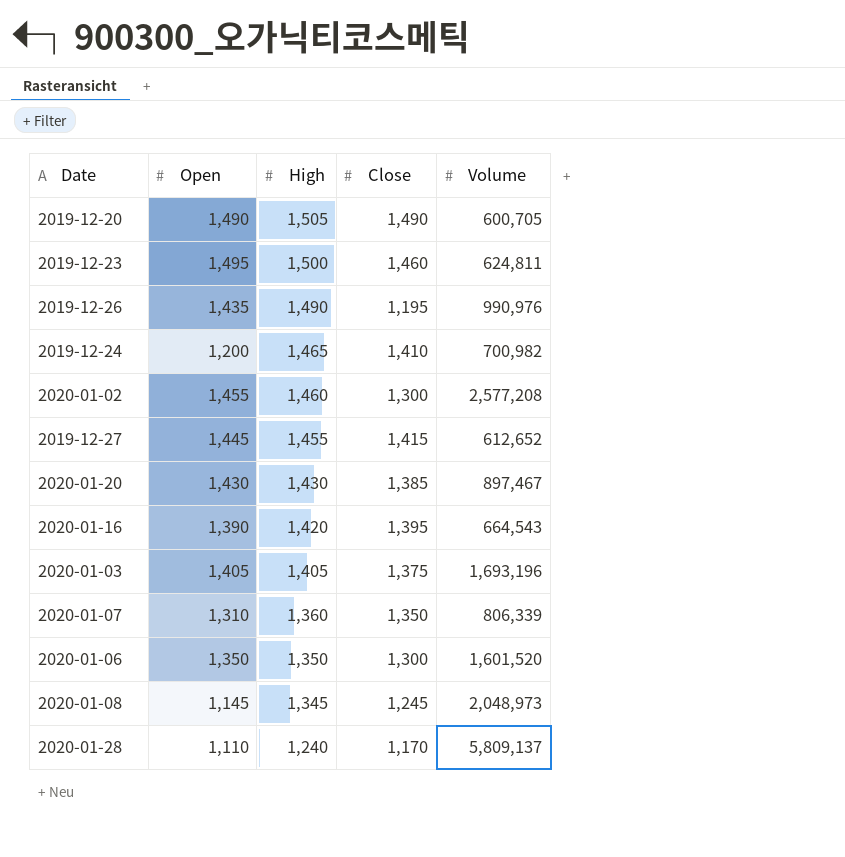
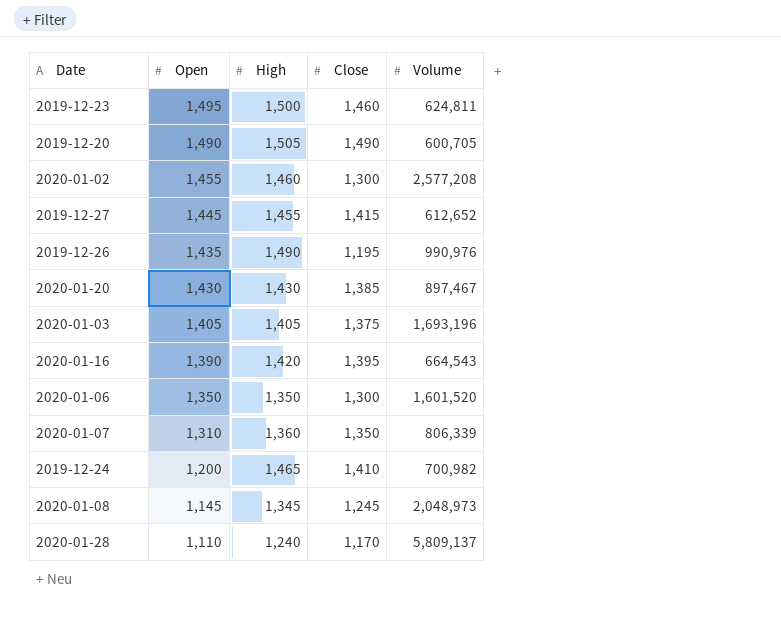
row order: High descending -> Open descending

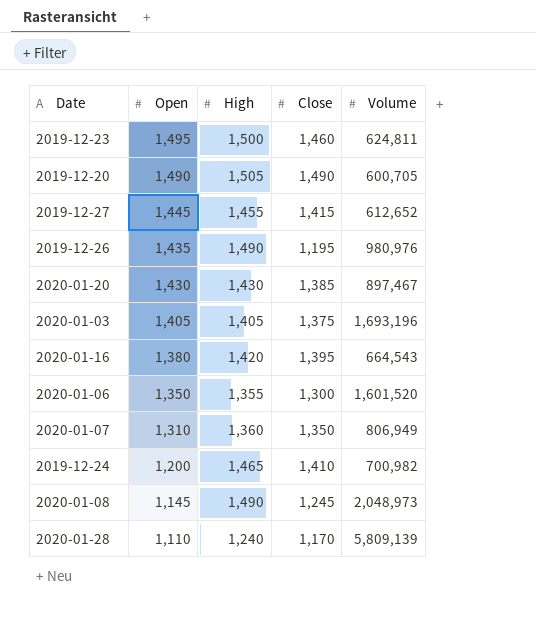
row 2020-01-02: 1,455 | 1,460 | 1,300 | 2,577,208 -> none
2019-12-26 | Volume: 990,976 -> 980,976
2020-01-16 | Open: 1,390 -> 1,380
2020-01-06 | High: 1,350 -> 1,355
2020-01-07 | Volume: 806,339 -> 806,949
2020-01-08 | High: 1,345 -> 1,490
2020-01-28 | Volume: 5,809,137 -> 5,809,139

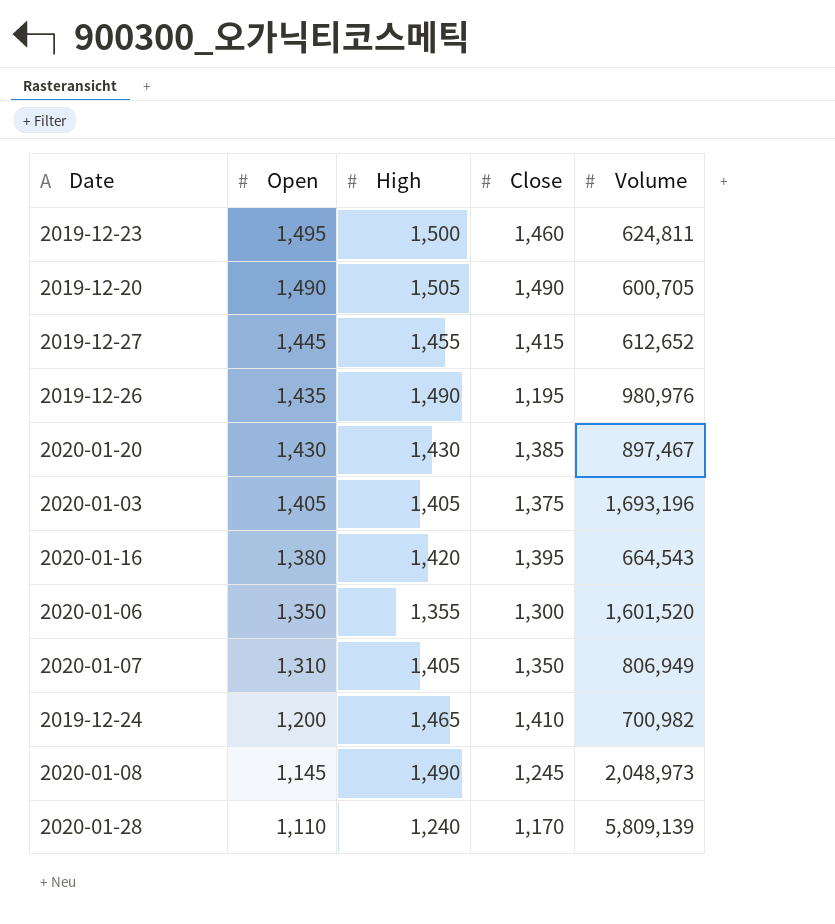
2020-01-07 | High: 1,360 -> 1,405

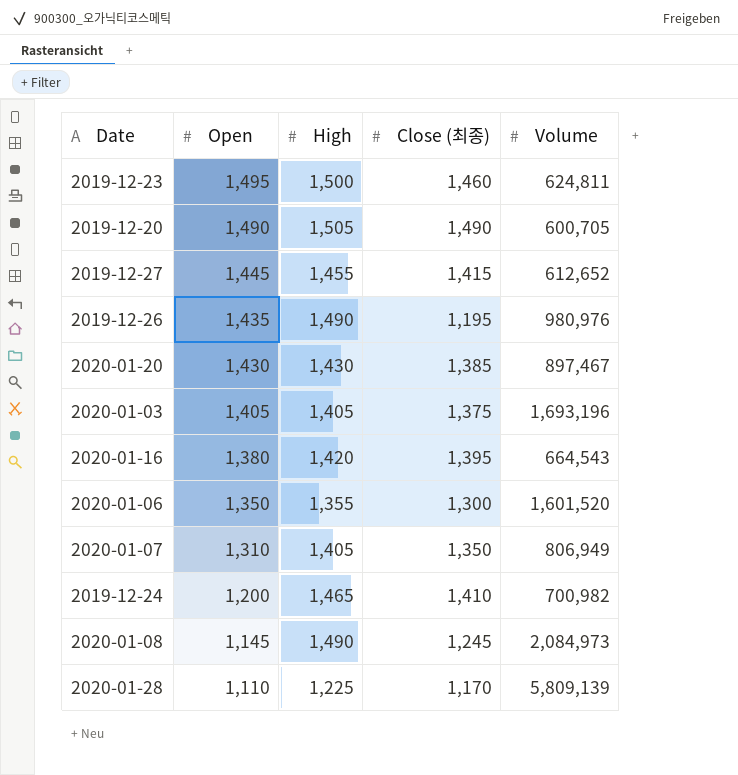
column name: Close -> Close (최종)
2020-01-08 | Volume: 2,048,973 -> 2,084,973
2020-01-28 | High: 1,240 -> 1,225

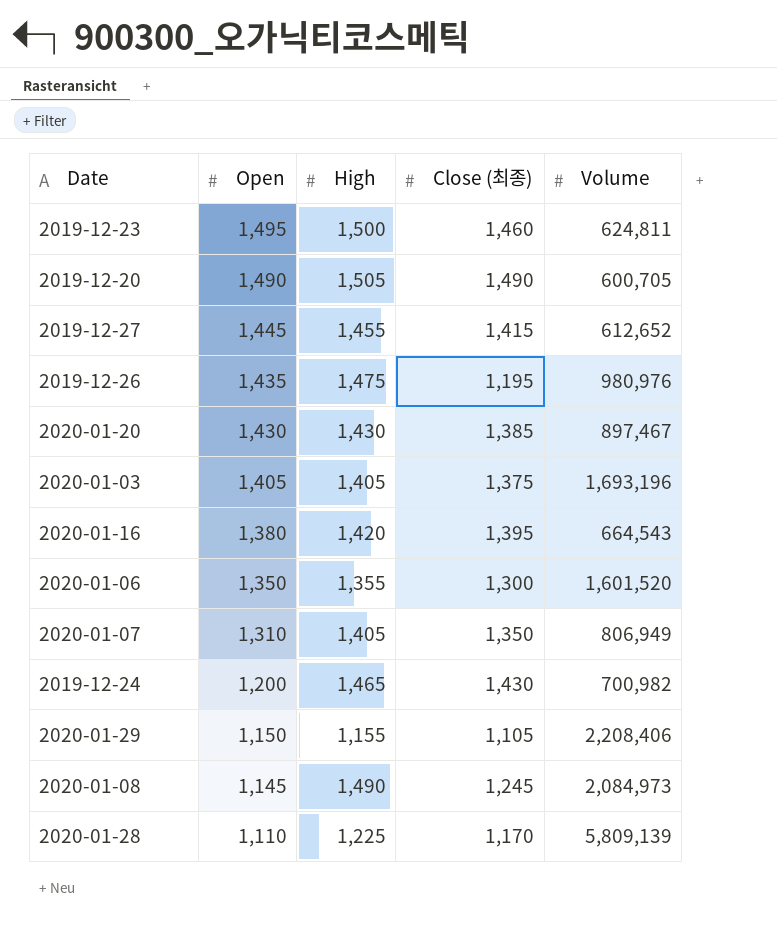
2019-12-26 | High: 1,490 -> 1,475
2019-12-24 | Close (최종): 1,410 -> 1,430
row 2020-01-29: none -> 1,150 | 1,155 | 1,105 | 2,208,406

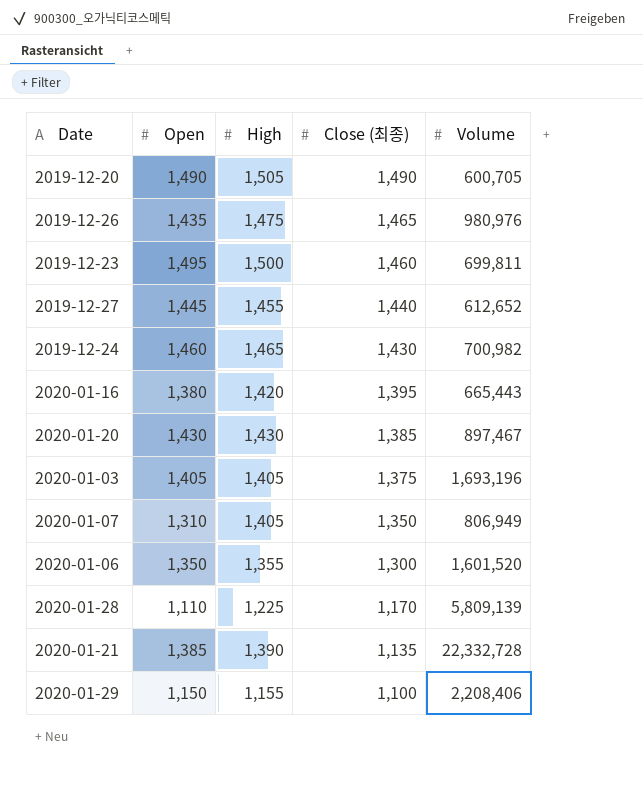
row order: Open descending -> Close (최종) descending
row 2020-01-08: 1,145 | 1,490 | 1,245 | 2,084,973 -> none
2019-12-26 | Close (최종): 1,195 -> 1,465
2019-12-23 | Volume: 624,811 -> 699,811
2019-12-27 | Close (최종): 1,415 -> 1,440
2019-12-24 | Open: 1,200 -> 1,460
2020-01-16 | Volume: 664,543 -> 665,443
row 2020-01-21: none -> 1,385 | 1,390 | 1,135 | 22,332,728
2020-01-29 | Close (최종): 1,105 -> 1,100

